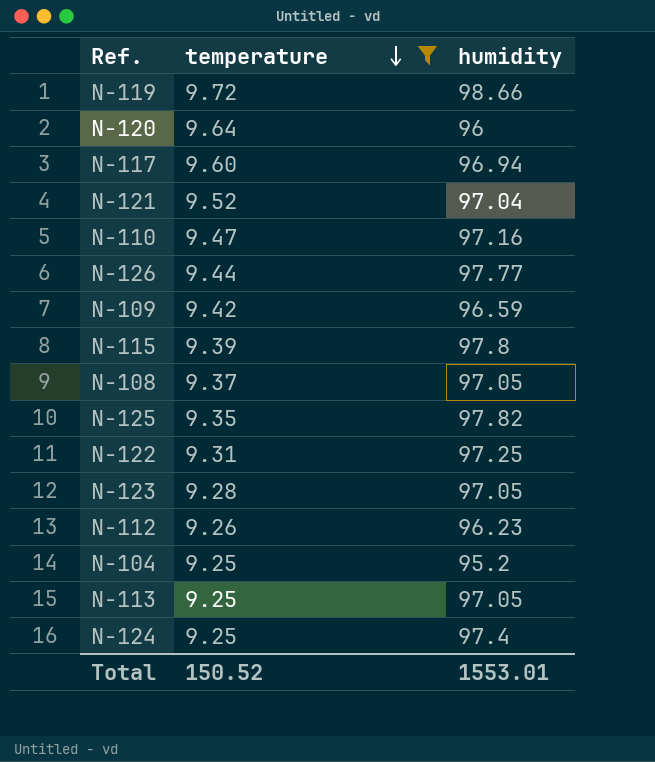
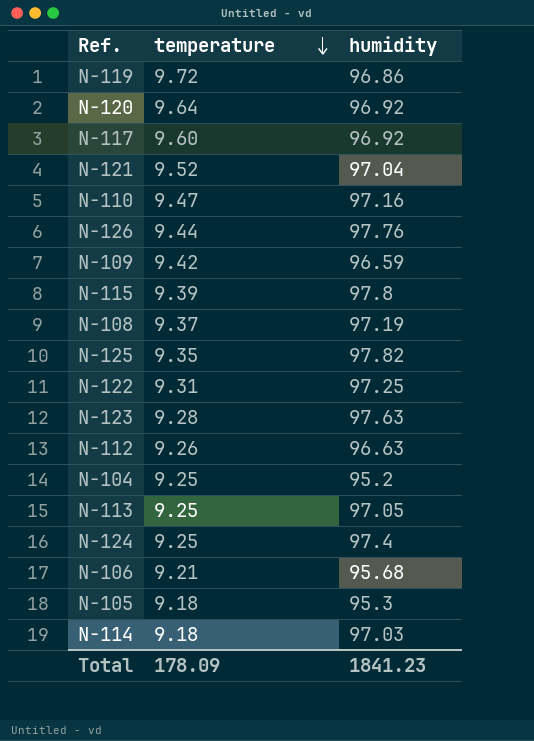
filter: temperature >= 9.25 -> none
N-119 | humidity: 98.66 -> 96.86
N-120 | humidity: 96 -> 96.92
N-117 | humidity: 96.94 -> 96.92
N-126 | humidity: 97.77 -> 97.76
N-108 | humidity: 97.05 -> 97.19
N-123 | humidity: 97.05 -> 97.63
N-112 | humidity: 96.23 -> 96.63
Total | temperature: 150.52 -> 178.09
Total | humidity: 1553.01 -> 1841.23

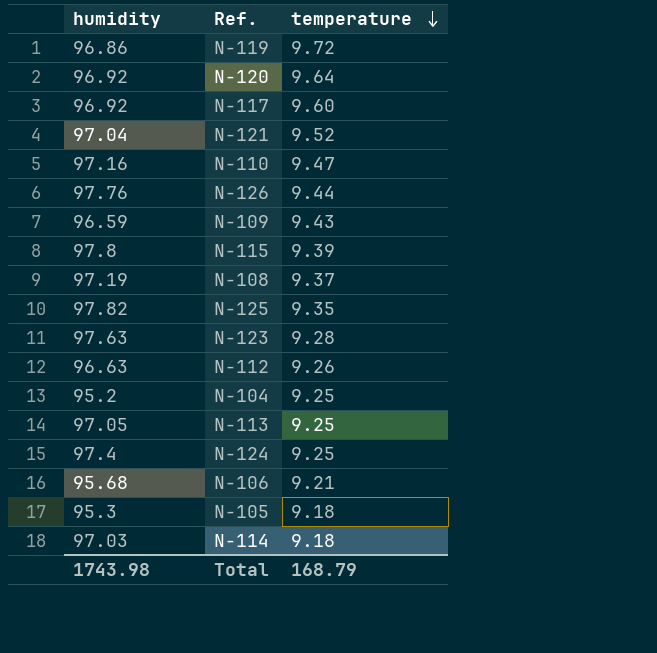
column humidity | position: 3 -> 1
row N-122: 9.31 | 97.25 -> none
N-109 | temperature: 9.42 -> 9.43
Total | humidity: 1841.23 -> 1743.98
Total | temperature: 178.09 -> 168.79

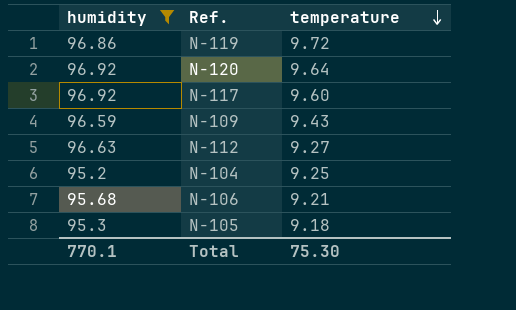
filter: none -> humidity <= 96.92
N-112 | temperature: 9.26 -> 9.27
Total | humidity: 1743.98 -> 770.1
Total | temperature: 168.79 -> 75.30

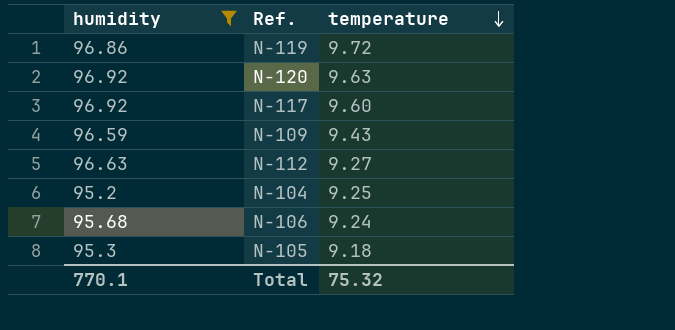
N-120 | temperature: 9.64 -> 9.63
N-106 | temperature: 9.21 -> 9.24
Total | temperature: 75.30 -> 75.32

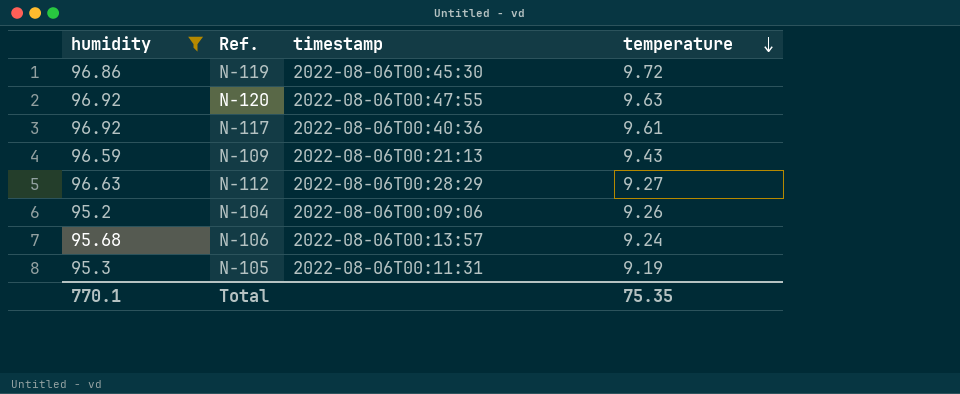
column timestamp | position: none -> 3
N-117 | temperature: 9.60 -> 9.61
N-104 | temperature: 9.25 -> 9.26
N-105 | temperature: 9.18 -> 9.19
Total | temperature: 75.32 -> 75.35

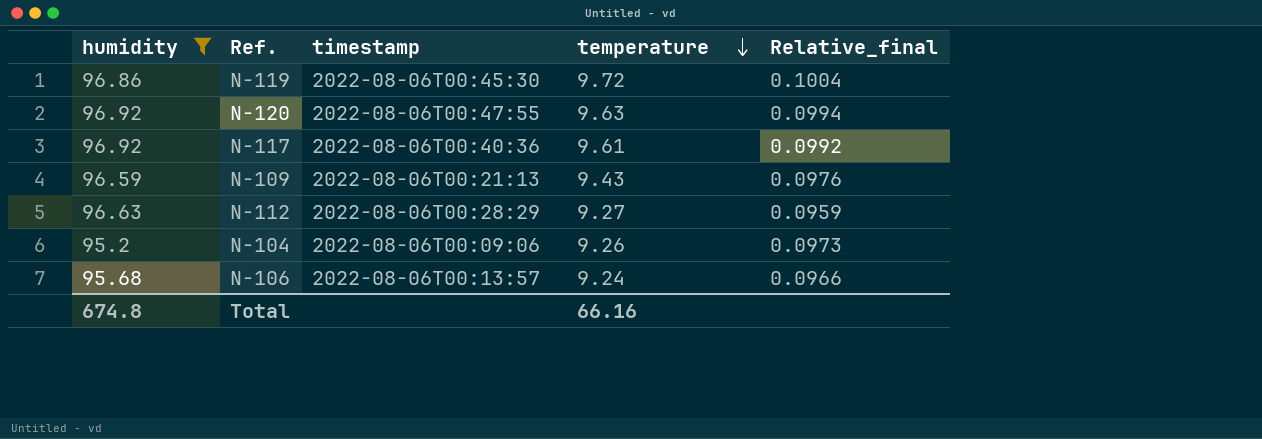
column Relative_final | formula: none -> [temperature] / [humidity]
row N-105: 95.3 | 2022-08-06T00:11:31 | 9.19 -> none
Total | humidity: 770.1 -> 674.8
Total | temperature: 75.35 -> 66.16

